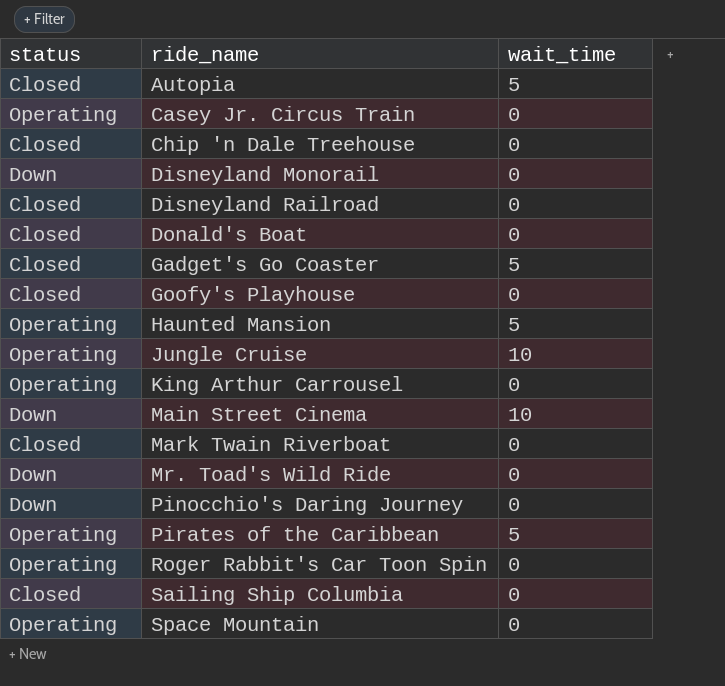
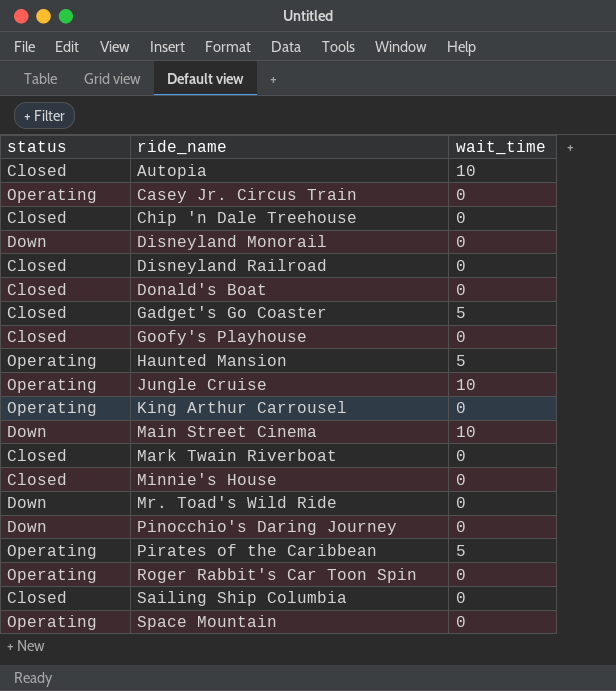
Autopia | wait_time: 5 -> 10
row Minnie's House: none -> Closed | 0

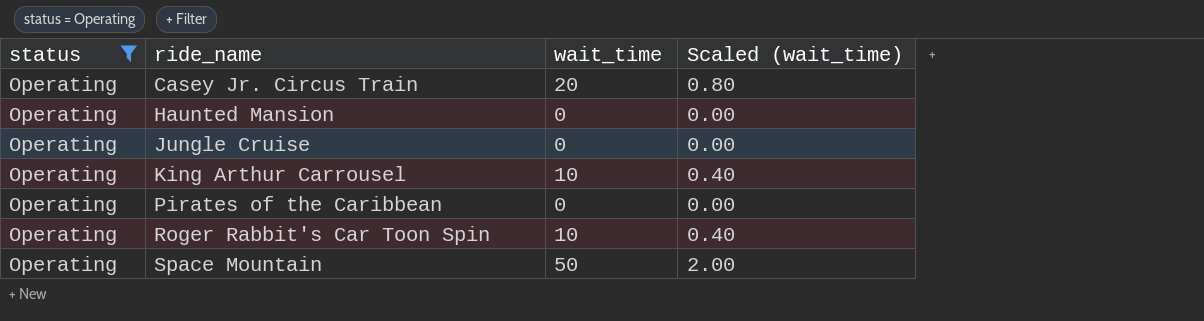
filter: none -> status = Operating
column Scaled (wait_time) | formula: none -> [wait_time] * 0.04
Casey Jr. Circus Train | wait_time: 0 -> 20
Haunted Mansion | wait_time: 5 -> 0
Jungle Cruise | wait_time: 10 -> 0
King Arthur Carrousel | wait_time: 0 -> 10
Pirates of the Caribbean | wait_time: 5 -> 0
Roger Rabbit's Car Toon Spin | wait_time: 0 -> 10
Space Mountain | wait_time: 0 -> 50

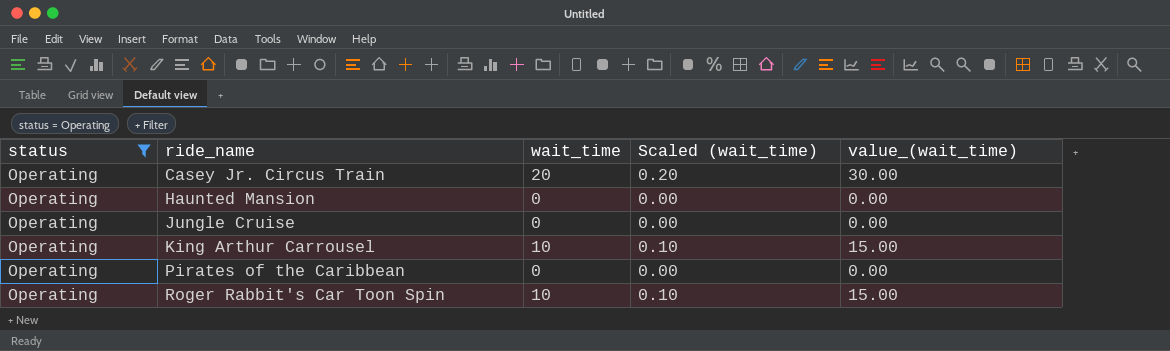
column Scaled (wait_time) | formula: [wait_time] * 0.04 -> [wait_time] * 0.01
column value_(wait_time) | formula: none -> [wait_time] * 1.5
row Space Mountain: Operating | 50 | 2.00 -> none

